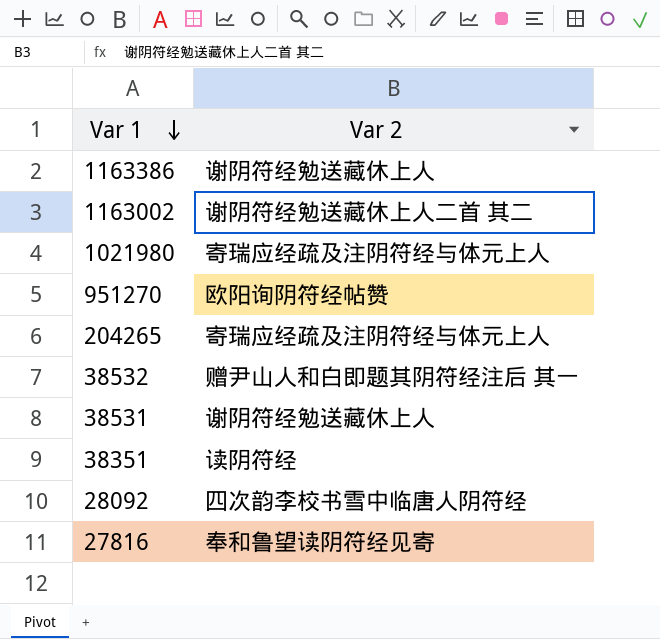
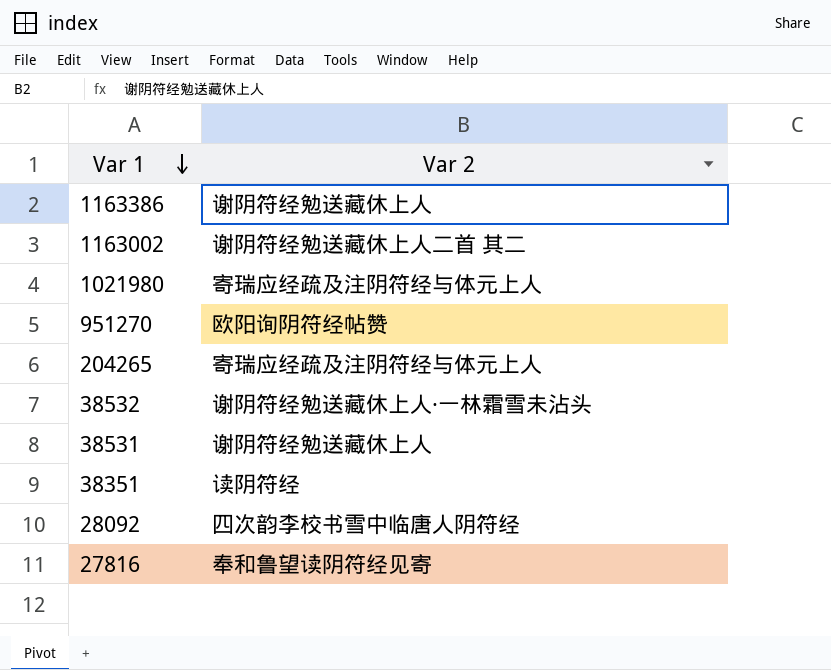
38532 | Var 2: 赠尹山人和白即题其阴符经注后 其一 -> 谢阴符经勉送藏休上人·一林霜雪未沾头

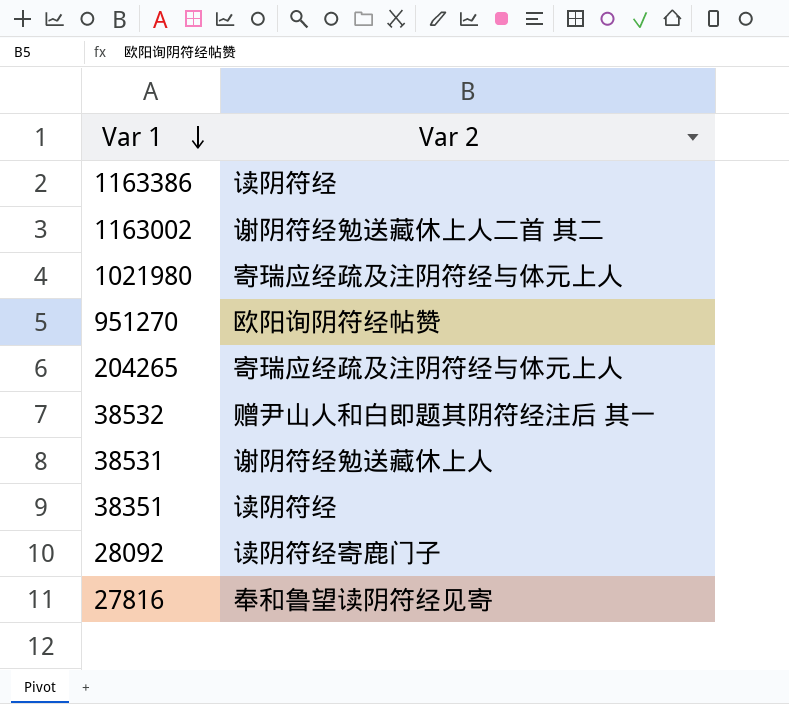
1163386 | Var 2: 谢阴符经勉送藏休上人 -> 读阴符经
38532 | Var 2: 谢阴符经勉送藏休上人·一林霜雪未沾头 -> 赠尹山人和白即题其阴符经注后 其一
28092 | Var 2: 四次韵李校书雪中临唐人阴符经 -> 读阴符经寄鹿门子

